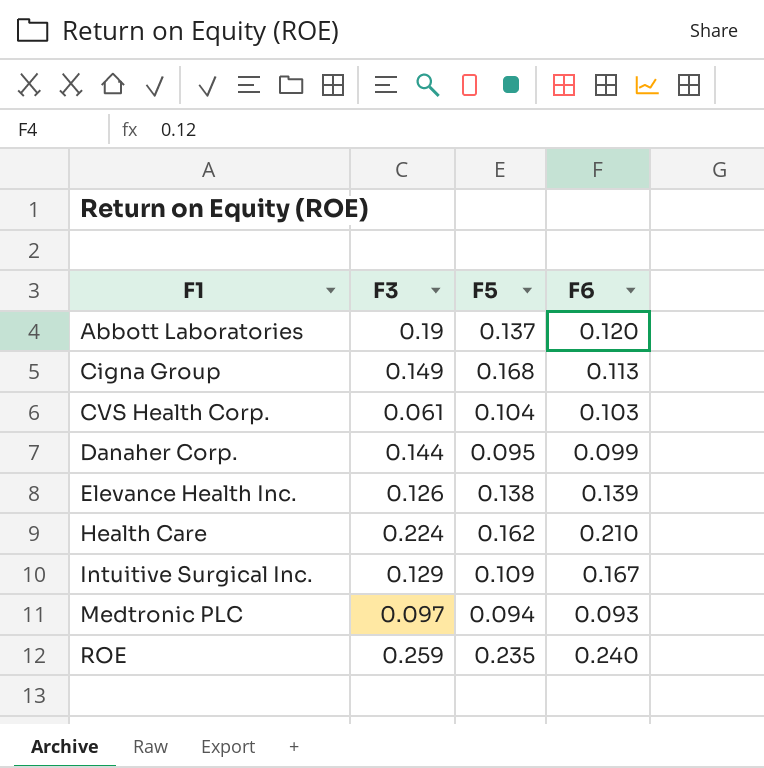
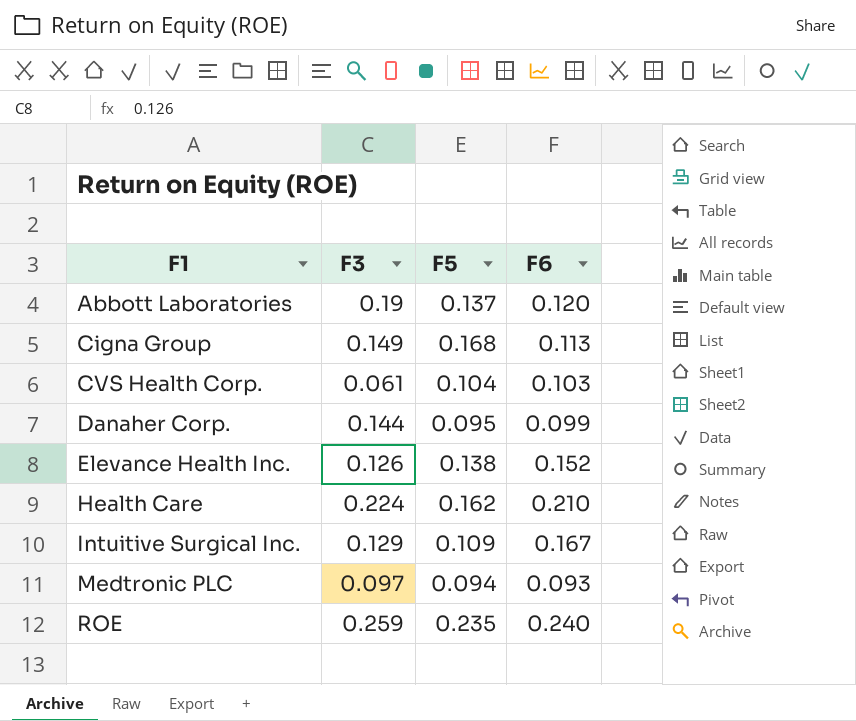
Elevance Health Inc. | F6: 0.139 -> 0.152

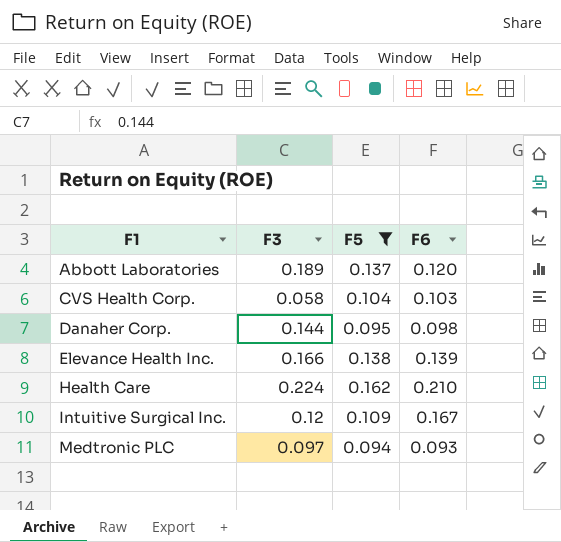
filter: none -> F5 <= 0.162
Abbott Laboratories | F3: 0.19 -> 0.189
CVS Health Corp. | F3: 0.061 -> 0.058
Danaher Corp. | F6: 0.099 -> 0.098
Elevance Health Inc. | F3: 0.126 -> 0.166
Elevance Health Inc. | F6: 0.152 -> 0.139
Intuitive Surgical Inc. | F3: 0.129 -> 0.12

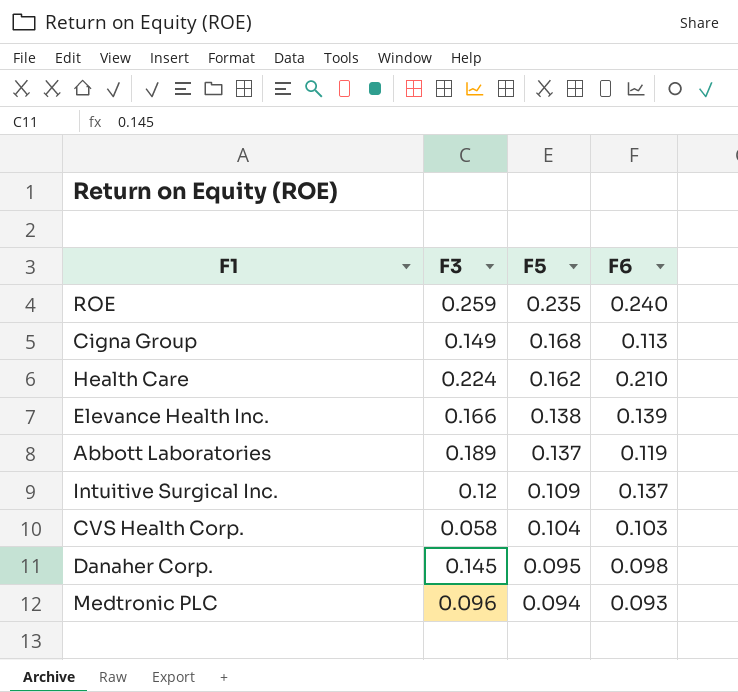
filter: F5 <= 0.162 -> none
row order: F1 ascending -> F5 descending
Abbott Laboratories | F6: 0.120 -> 0.119
Intuitive Surgical Inc. | F6: 0.167 -> 0.137
Danaher Corp. | F3: 0.144 -> 0.145
Medtronic PLC | F3: 0.097 -> 0.096

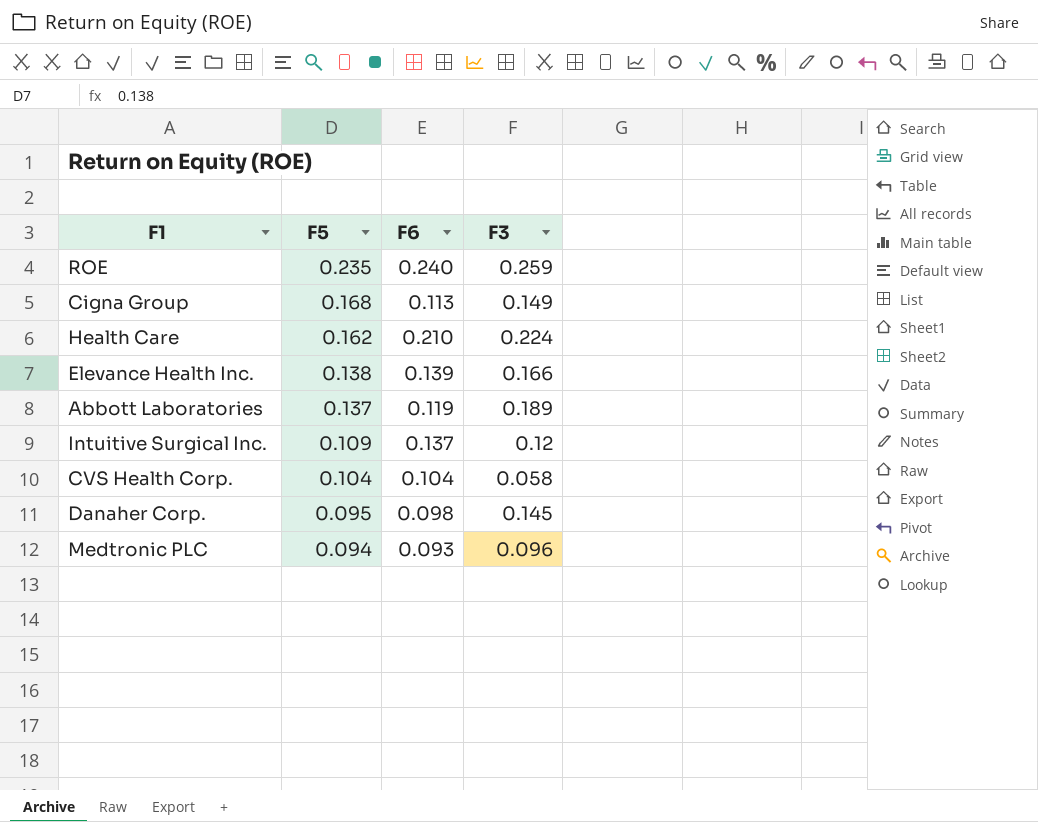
column F3 | position: 2 -> 4
CVS Health Corp. | F6: 0.103 -> 0.104

